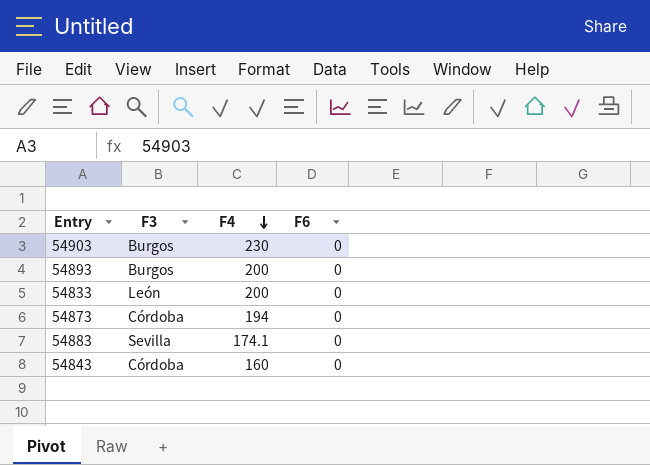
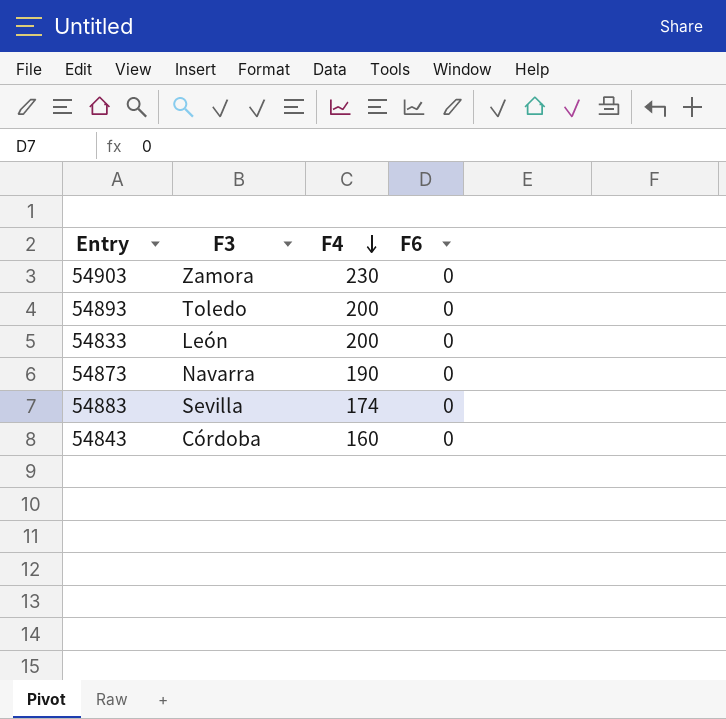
54903 | F3: Burgos -> Zamora
54893 | F3: Burgos -> Toledo
54873 | F3: Córdoba -> Navarra
54873 | F4: 194 -> 190
54883 | F4: 174.1 -> 174

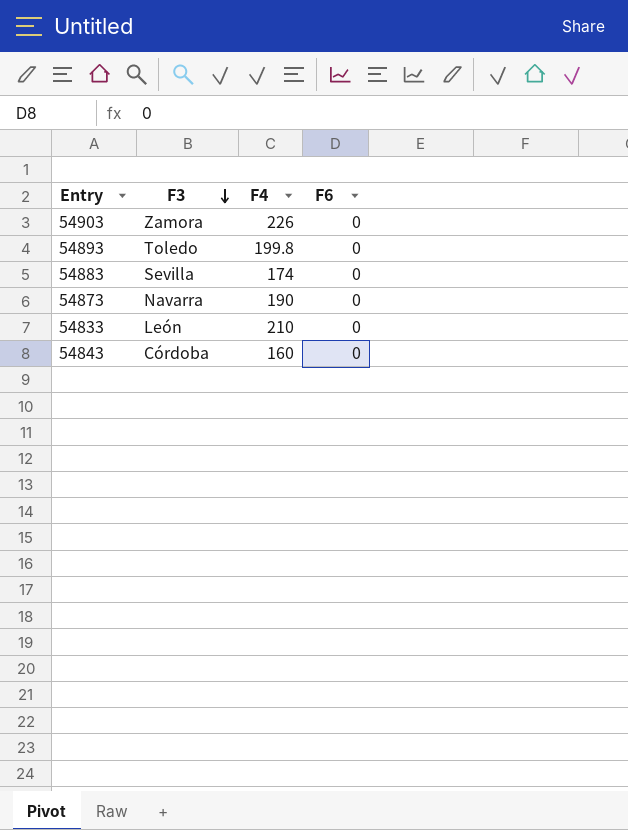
row order: F4 descending -> F3 descending
54903 | F4: 230 -> 226
54893 | F4: 200 -> 199.8
54833 | F4: 200 -> 210

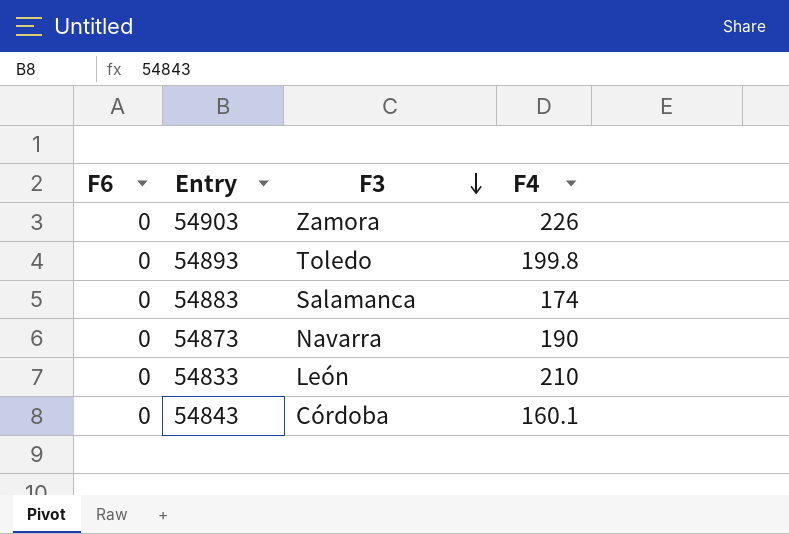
column F6 | position: 4 -> 1
54883 | F3: Sevilla -> Salamanca
54843 | F4: 160 -> 160.1

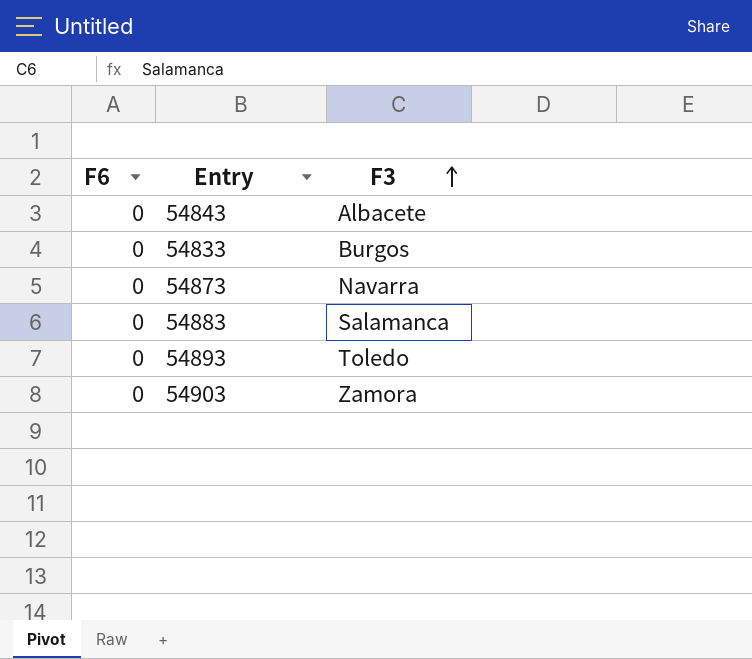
row order: F3 descending -> F3 ascending
column F4 | position: 4 -> none
54843 | F3: Córdoba -> Albacete
54833 | F3: León -> Burgos

